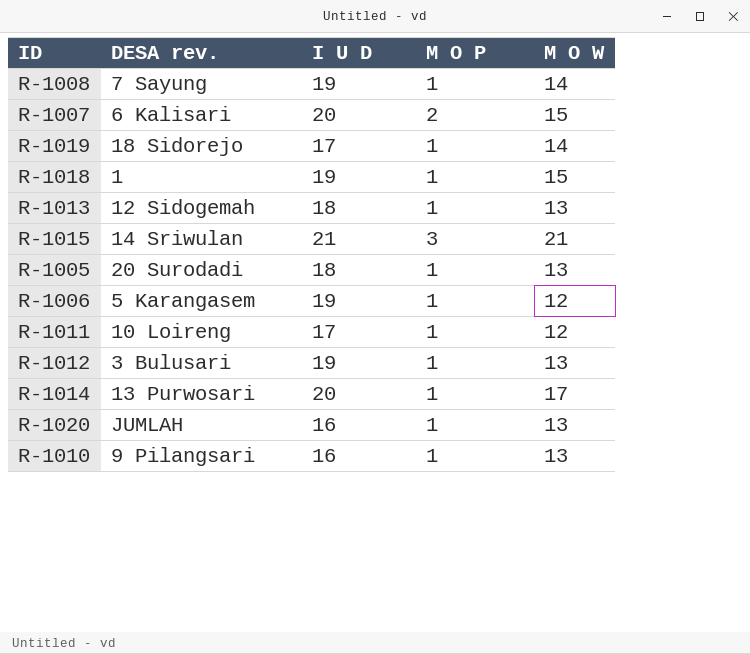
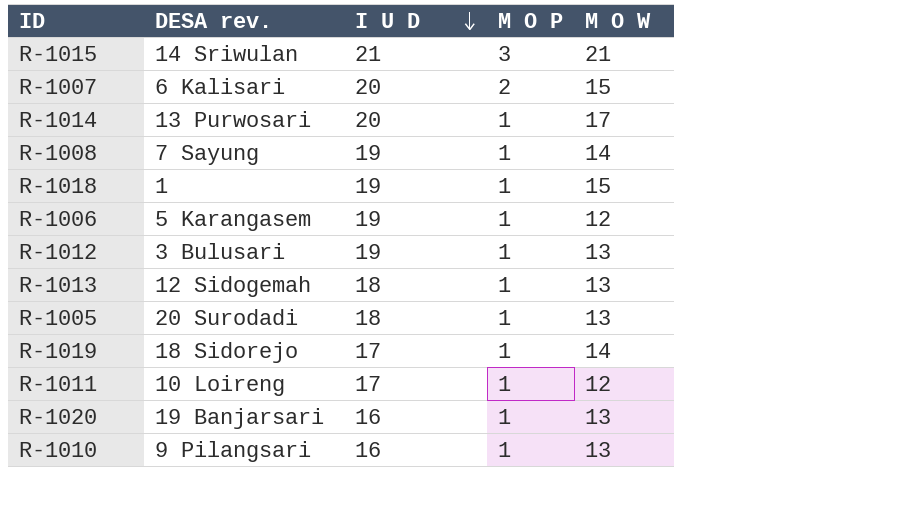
row order: none -> I U D descending
R-1020 | DESA rev.: JUMLAH -> 19 Banjarsari

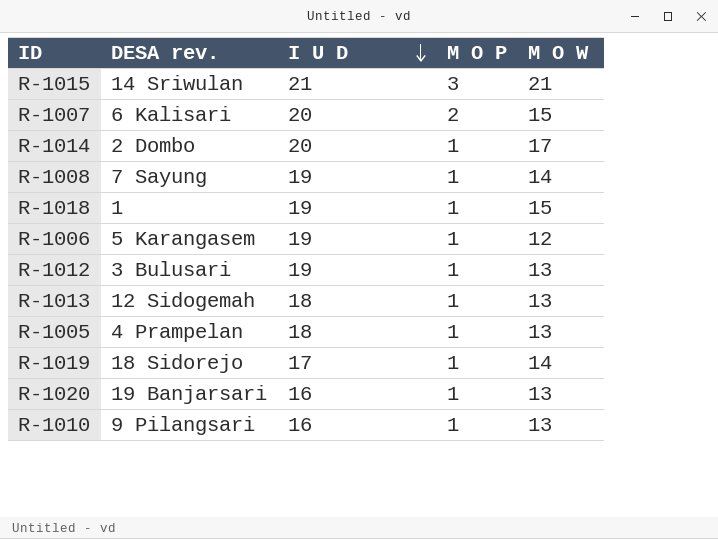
row R-1011: 10 Loireng | 17 | 1 | 12 -> none
R-1014 | DESA rev.: 13 Purwosari -> 2 Dombo
R-1005 | DESA rev.: 20 Surodadi -> 4 Prampelan

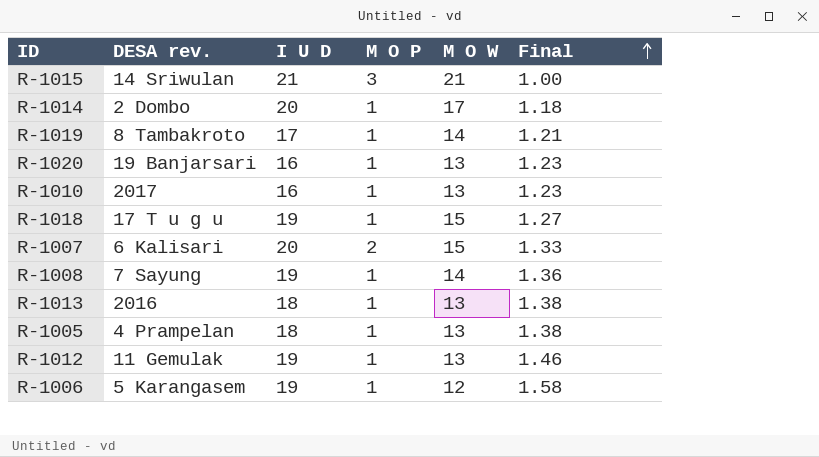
row order: I U D descending -> Final ascending
column Final | formula: none -> [I U D] / [M O W]
R-1019 | DESA rev.: 18 Sidorejo -> 8 Tambakroto
R-1010 | DESA rev.: 9 Pilangsari -> 2017
R-1018 | DESA rev.: 1 -> 17 T u g u
R-1013 | DESA rev.: 12 Sidogemah -> 2016
R-1012 | DESA rev.: 3 Bulusari -> 11 Gemulak

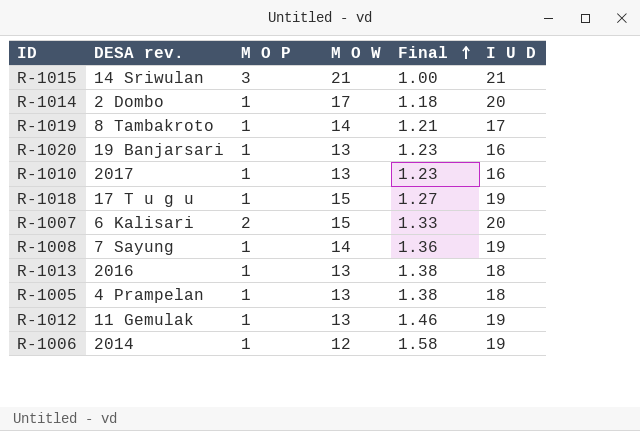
column I U D | position: 3 -> 6
R-1006 | DESA rev.: 5 Karangasem -> 2014

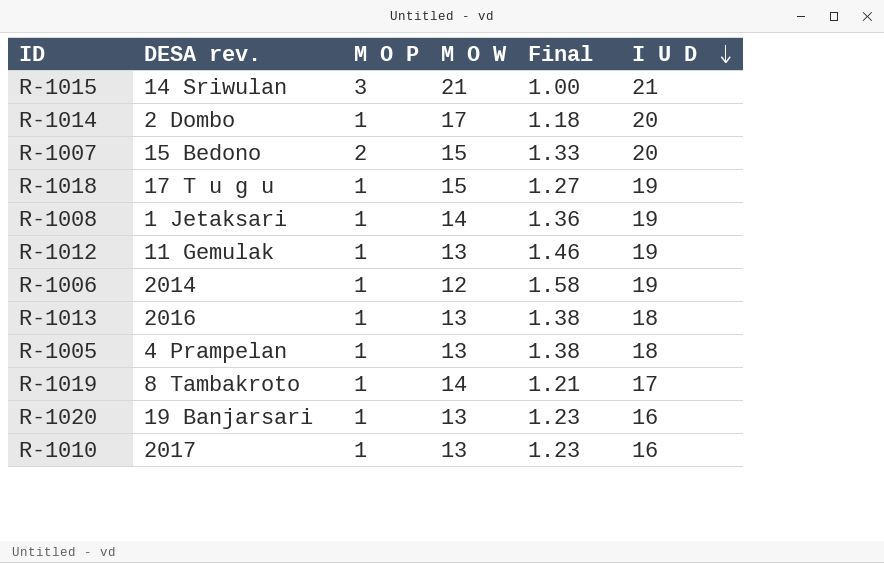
row order: Final ascending -> I U D descending
R-1007 | DESA rev.: 6 Kalisari -> 15 Bedono
R-1008 | DESA rev.: 7 Sayung -> 1 Jetaksari

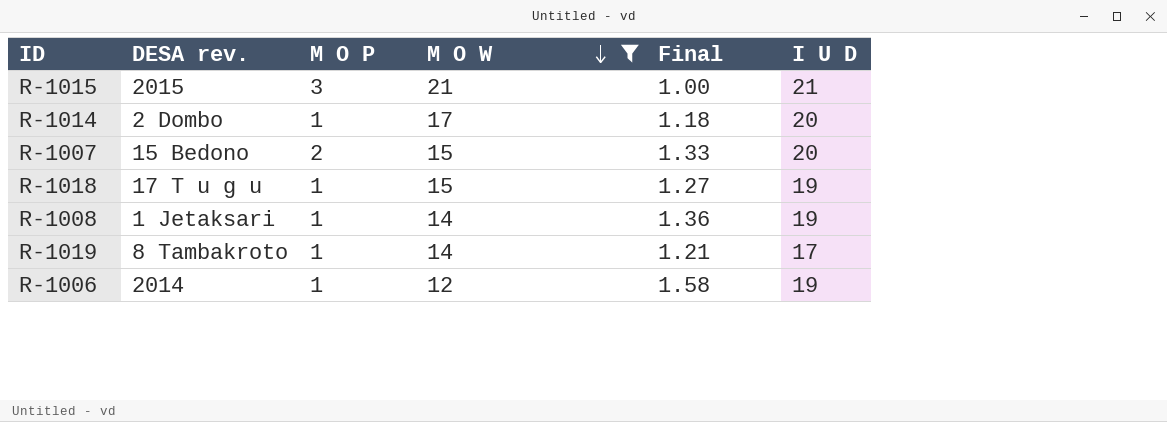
filter: none -> M O W != 13
row order: I U D descending -> M O W descending
R-1015 | DESA rev.: 14 Sriwulan -> 2015

